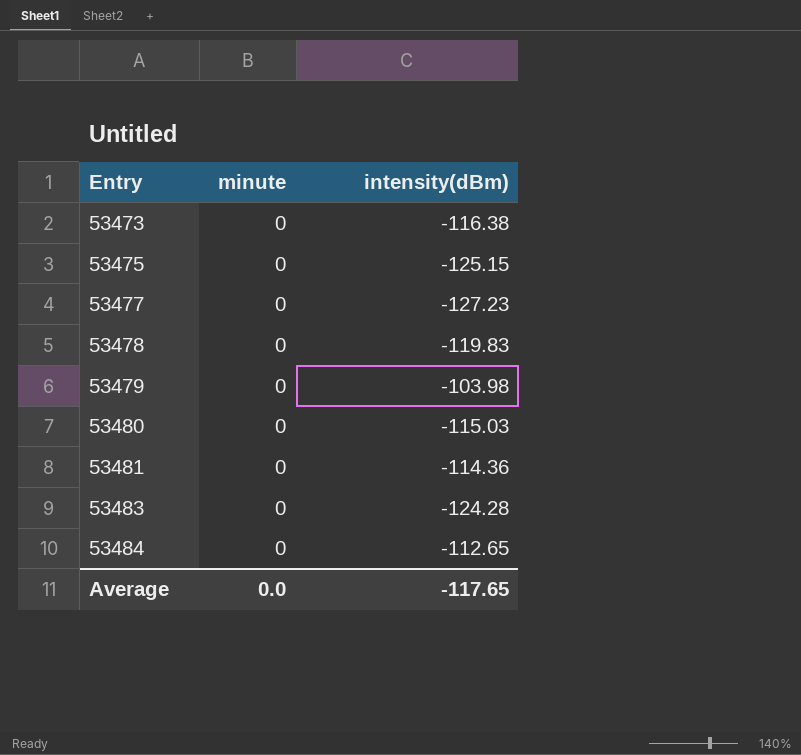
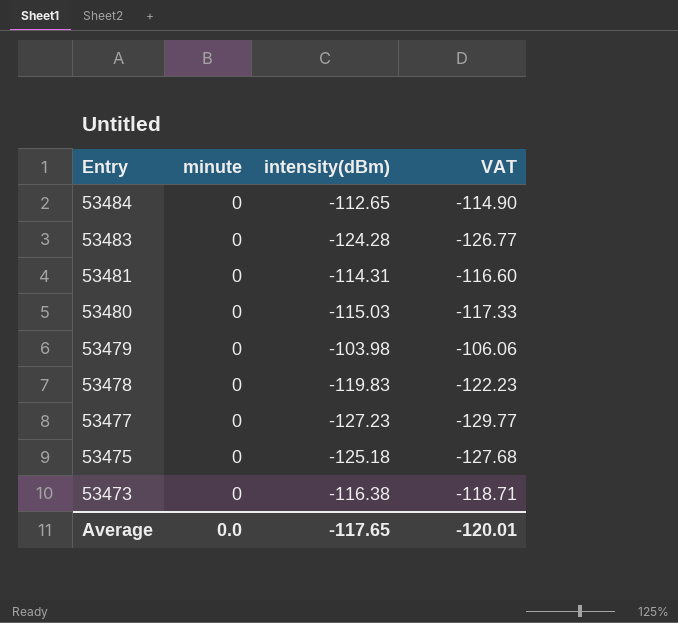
row order: Entry ascending -> Entry descending
column VAT | formula: none -> [intensity(dBm)] * 1.02
53481 | intensity(dBm): -114.36 -> -114.31
53475 | intensity(dBm): -125.15 -> -125.18

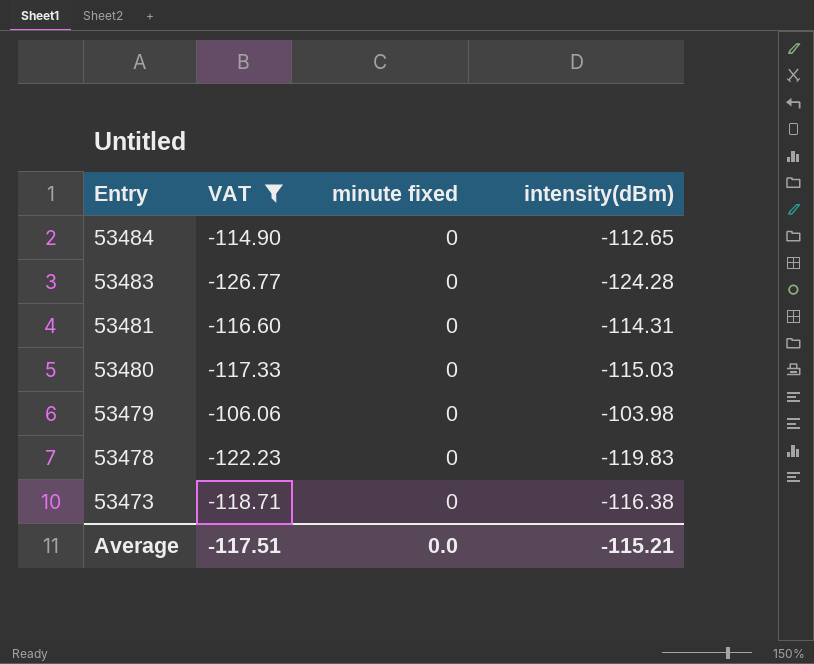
filter: none -> VAT >= -126.77
column VAT | position: 4 -> 2
column name: minute -> minute fixed
Average | VAT: -120.01 -> -117.51
Average | intensity(dBm): -117.65 -> -115.21

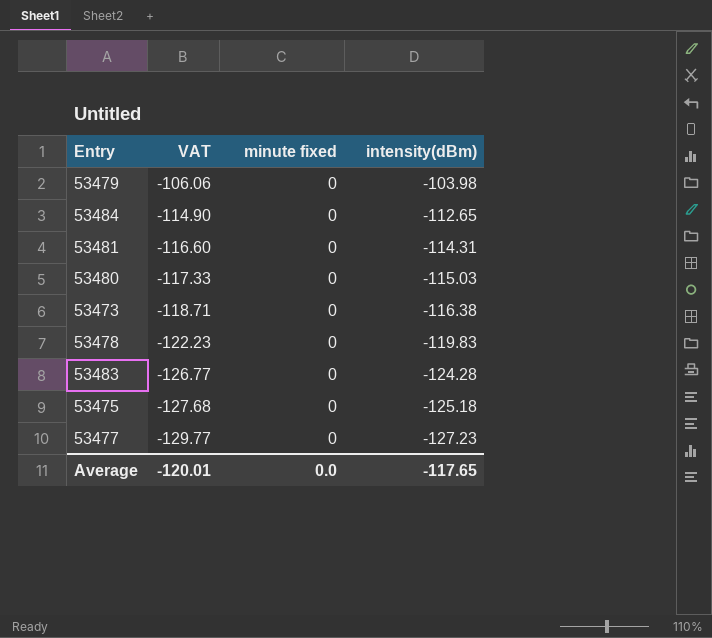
filter: VAT >= -126.77 -> none
row order: Entry descending -> VAT descending
Average | VAT: -117.51 -> -120.01
Average | intensity(dBm): -115.21 -> -117.65

